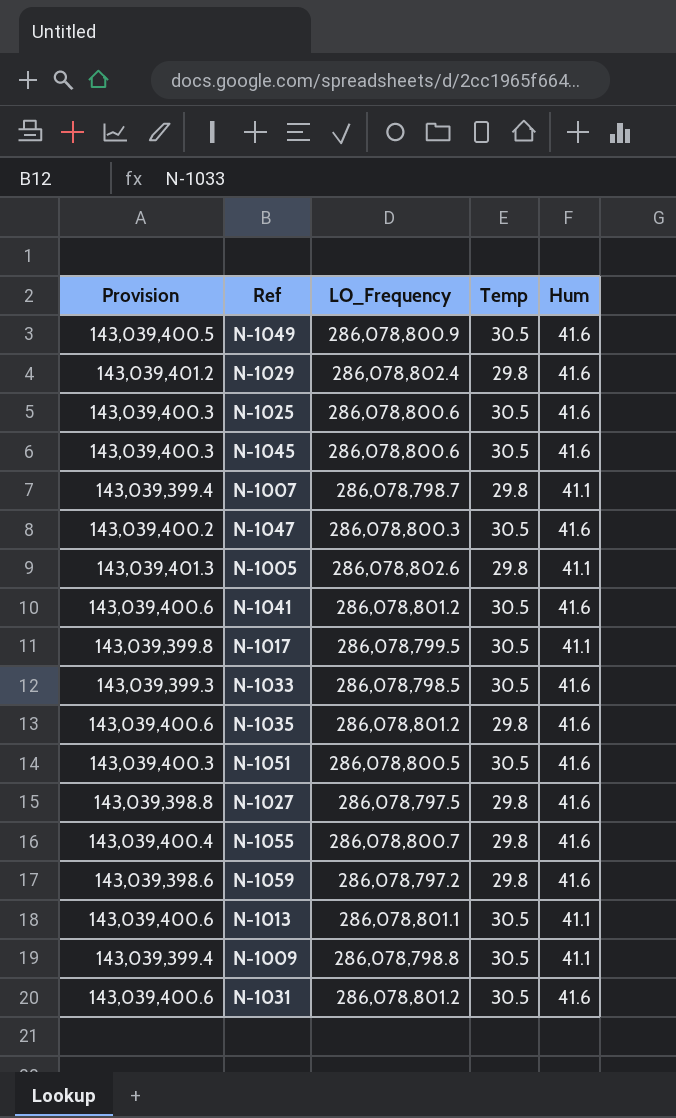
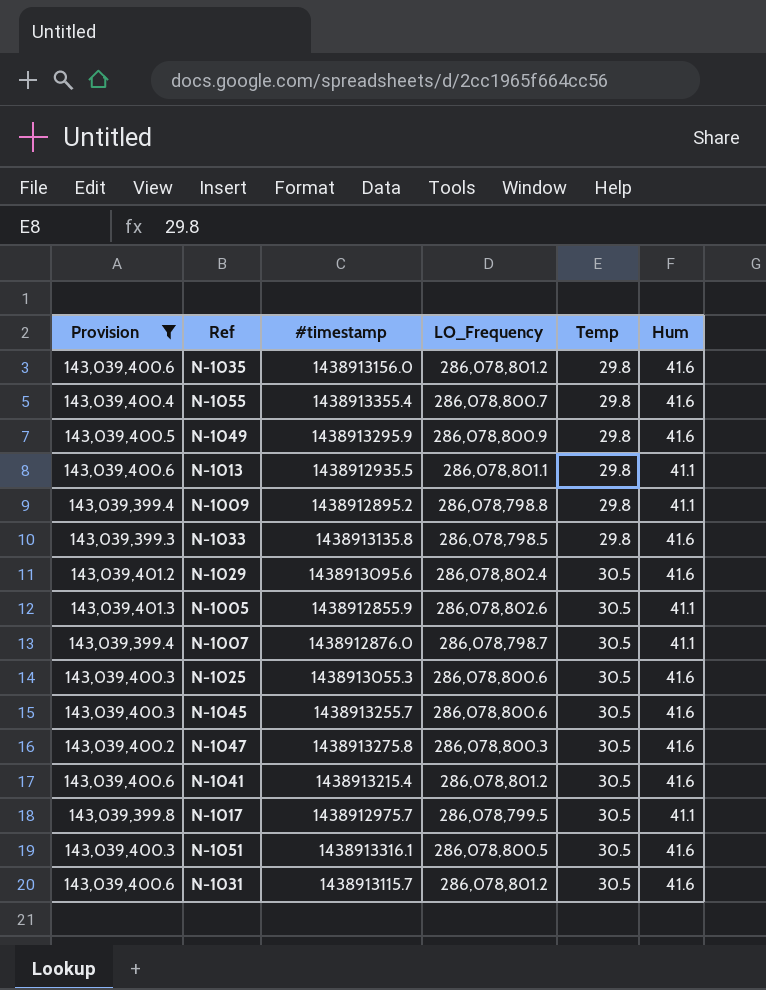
filter: none -> Provision >= 143,039,399.3
row order: none -> Temp ascending
column #timestamp | position: none -> 3
N-1049 | Temp: 30.5 -> 29.8
N-1013 | Temp: 30.5 -> 29.8
N-1009 | Temp: 30.5 -> 29.8
N-1033 | Temp: 30.5 -> 29.8
N-1029 | Temp: 29.8 -> 30.5
N-1005 | Temp: 29.8 -> 30.5
N-1007 | Temp: 29.8 -> 30.5

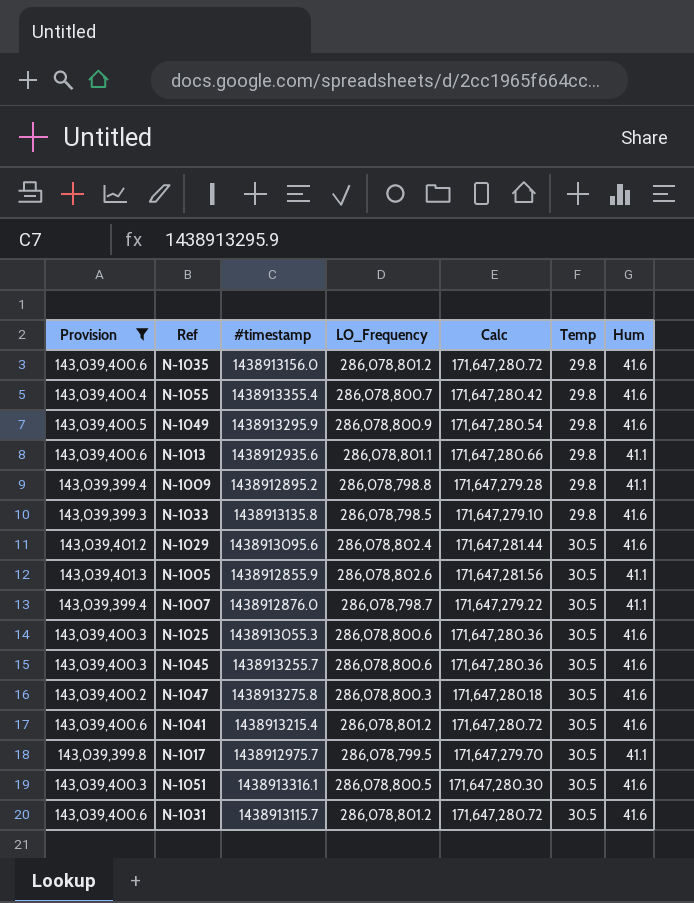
column Calc | formula: none -> [LO_Frequency] * 0.6
N-1013 | #timestamp: 1438912935.5 -> 1438912935.6

